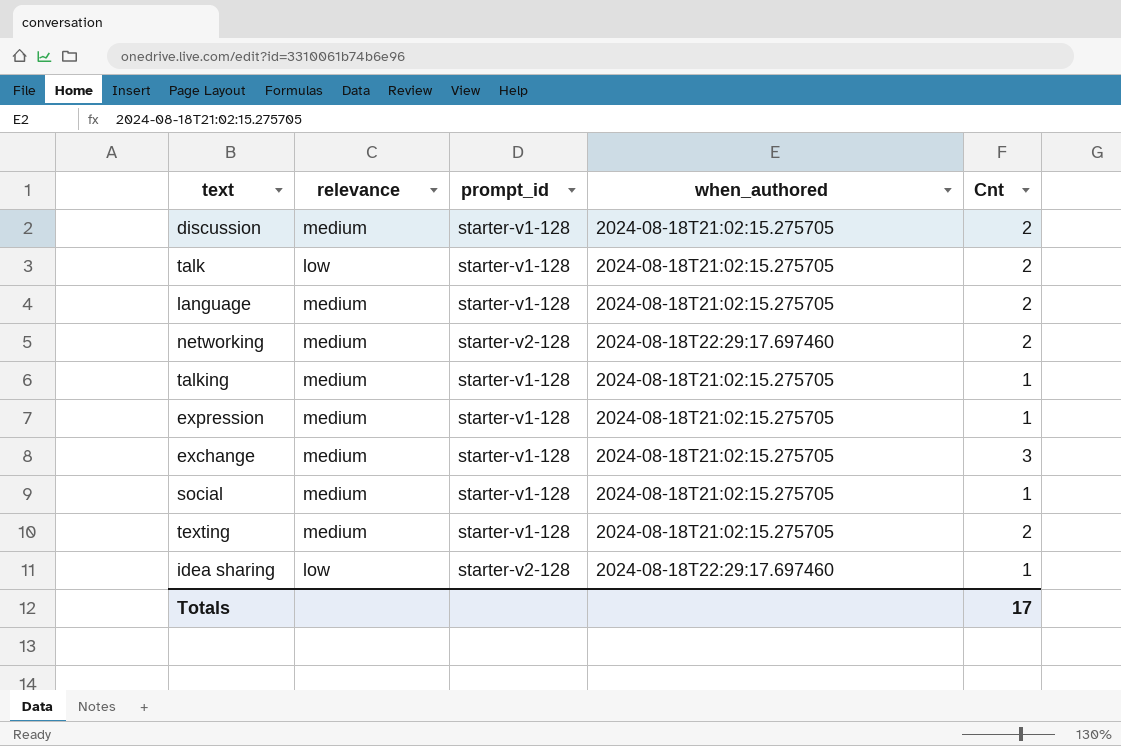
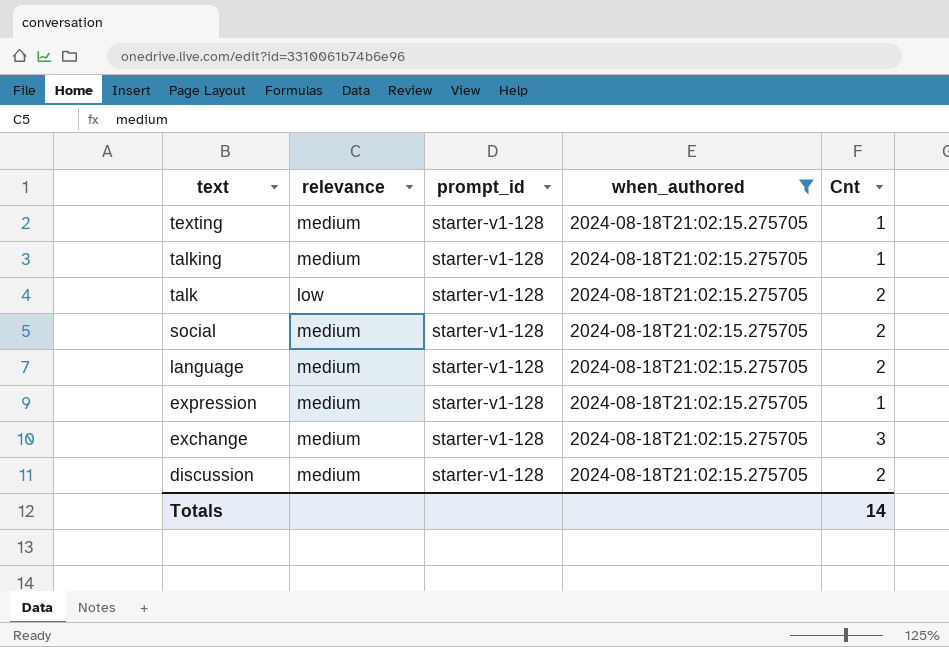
filter: none -> when_authored = 2024-08-18T21:02:15.275705
row order: none -> text descending
texting | Cnt: 2 -> 1
social | Cnt: 1 -> 2
Totals | Cnt: 17 -> 14

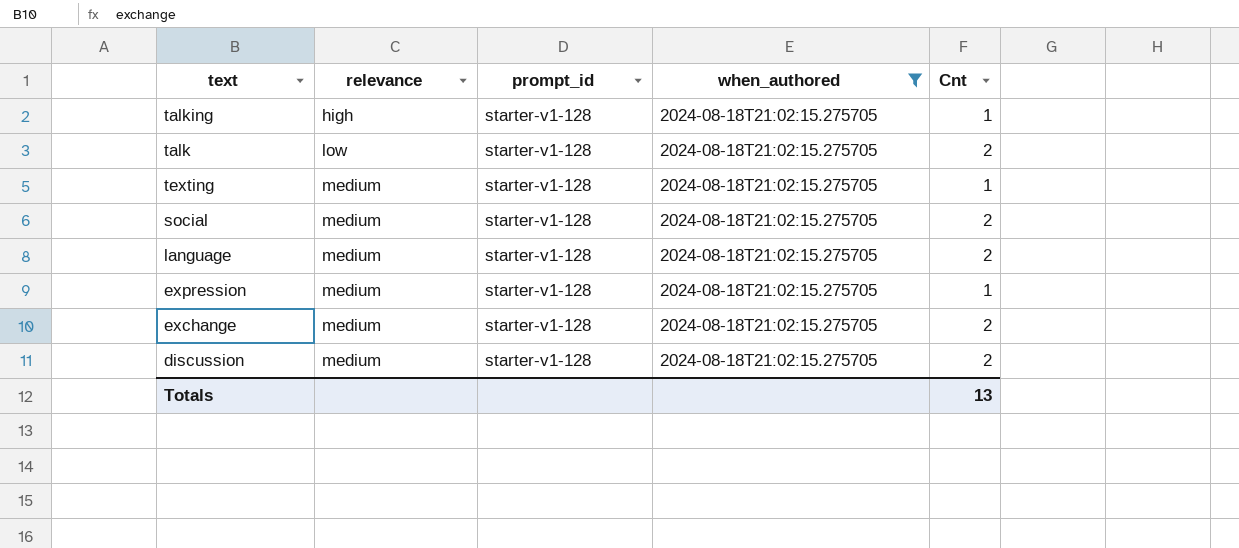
row order: text descending -> relevance ascending
talking | relevance: medium -> high
exchange | Cnt: 3 -> 2
Totals | Cnt: 14 -> 13

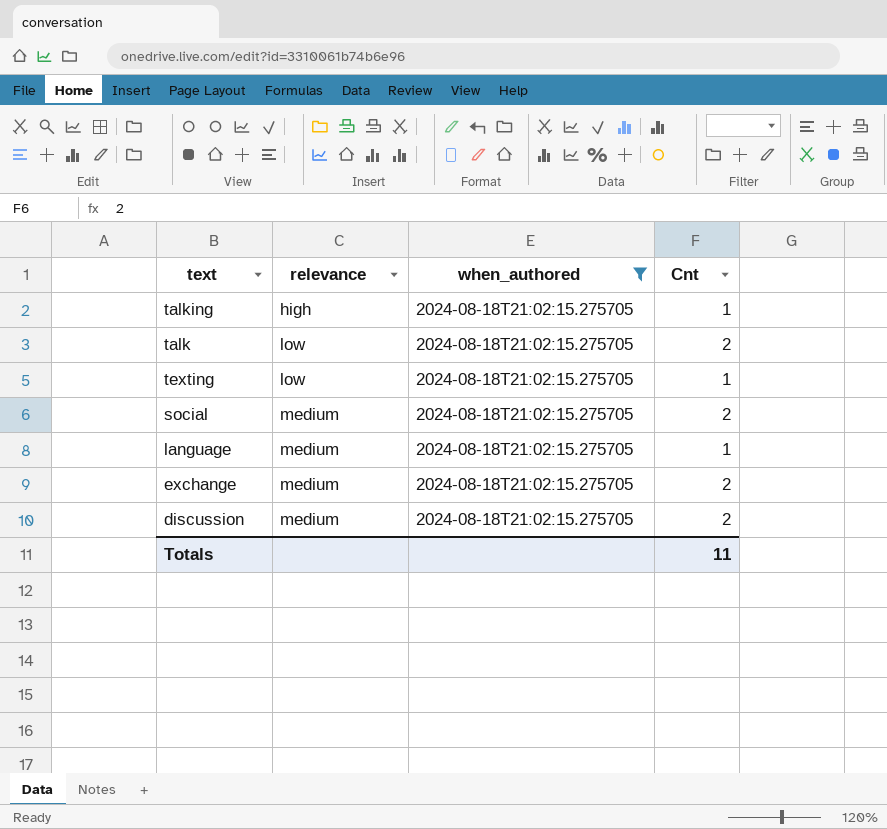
column prompt_id | position: 3 -> none
row expression: medium | starter-v1-128 | 2024-08-18T21:02:15.275705 | 1 -> none
texting | relevance: medium -> low
language | Cnt: 2 -> 1
Totals | Cnt: 13 -> 11

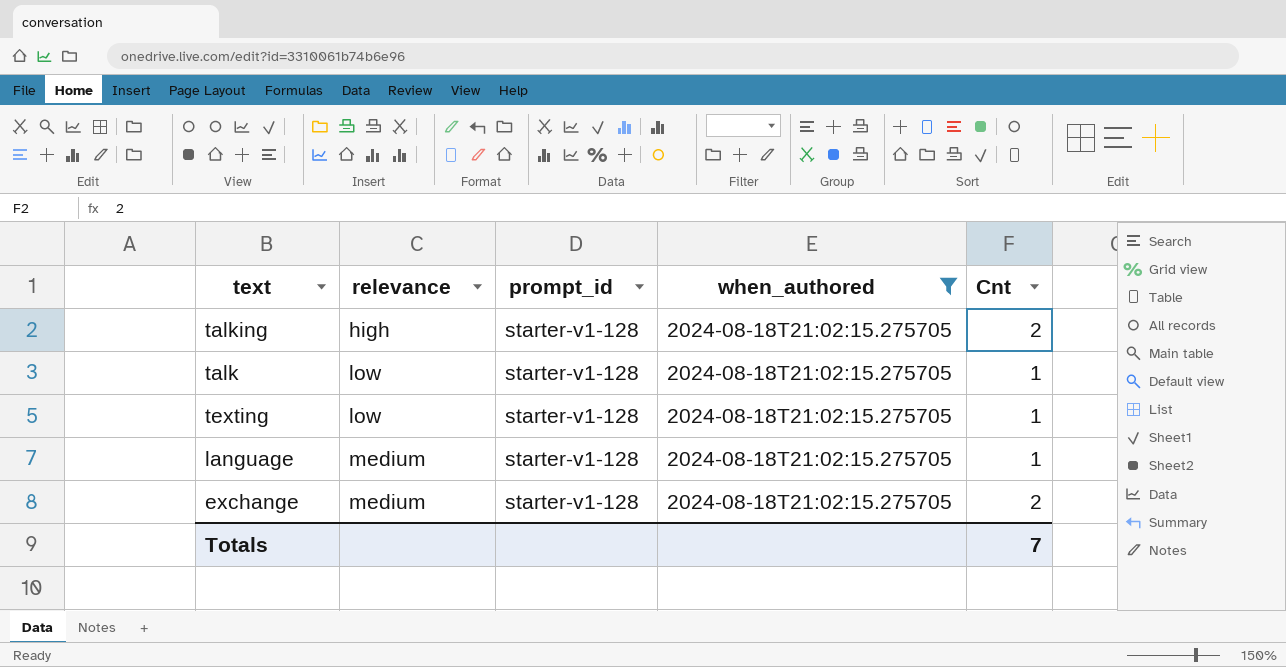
column prompt_id | position: none -> 3
row social: medium | 2024-08-18T21:02:15.275705 | 2 -> none
row discussion: medium | 2024-08-18T21:02:15.275705 | 2 -> none
talking | Cnt: 1 -> 2
talk | Cnt: 2 -> 1
Totals | Cnt: 11 -> 7

